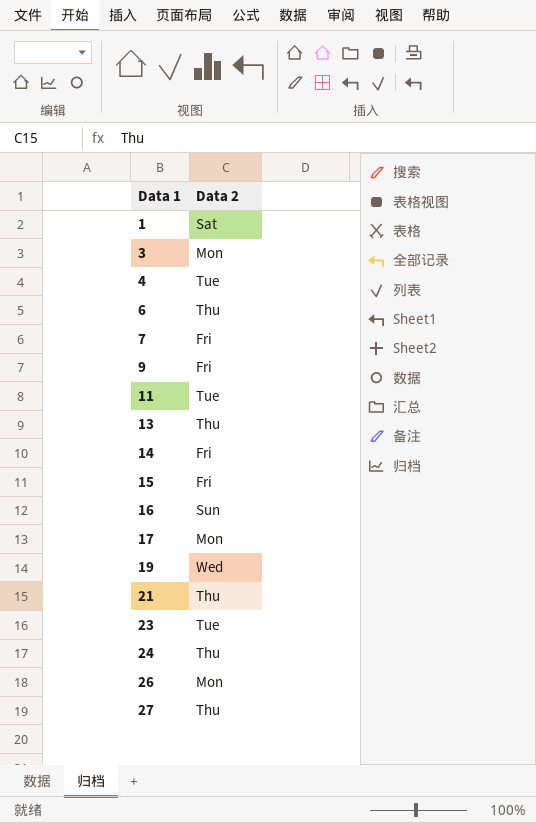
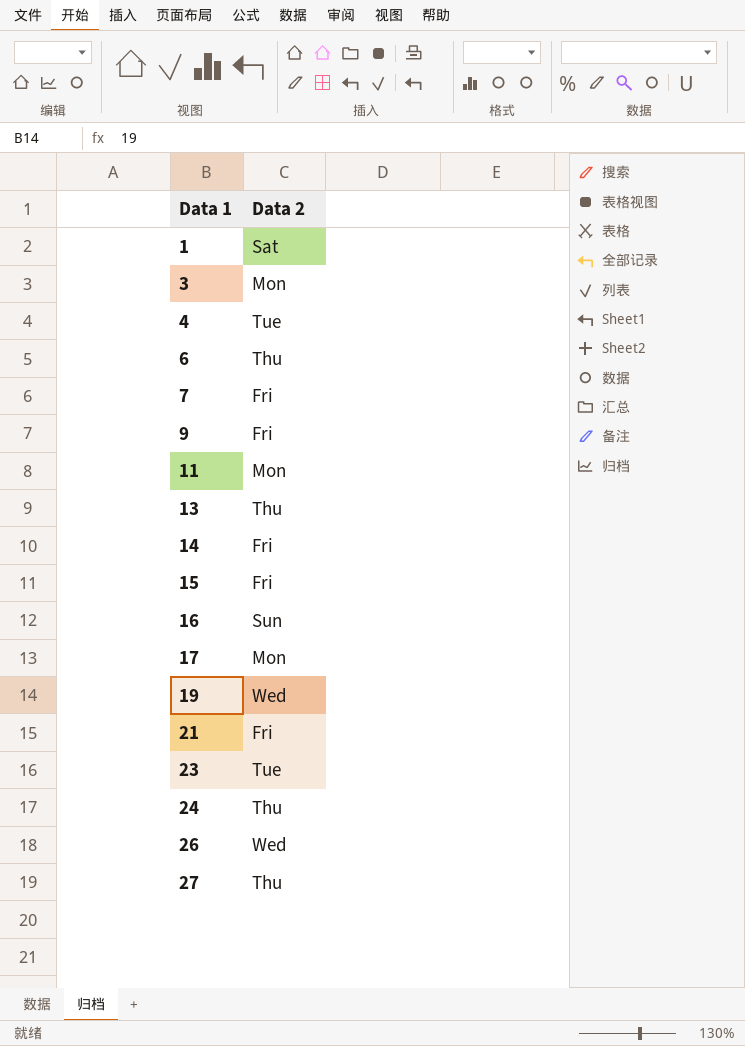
11 | Data 2: Tue -> Mon
21 | Data 2: Thu -> Fri
26 | Data 2: Mon -> Wed

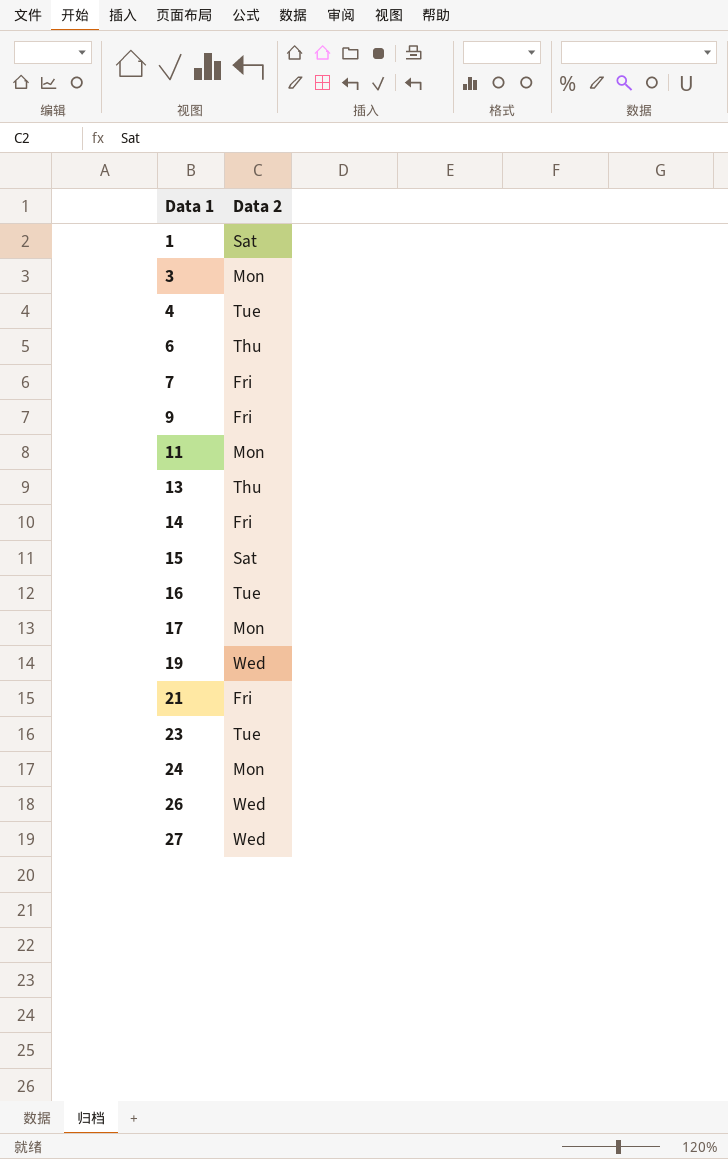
15 | Data 2: Fri -> Sat
16 | Data 2: Sun -> Tue
24 | Data 2: Thu -> Mon
27 | Data 2: Thu -> Wed

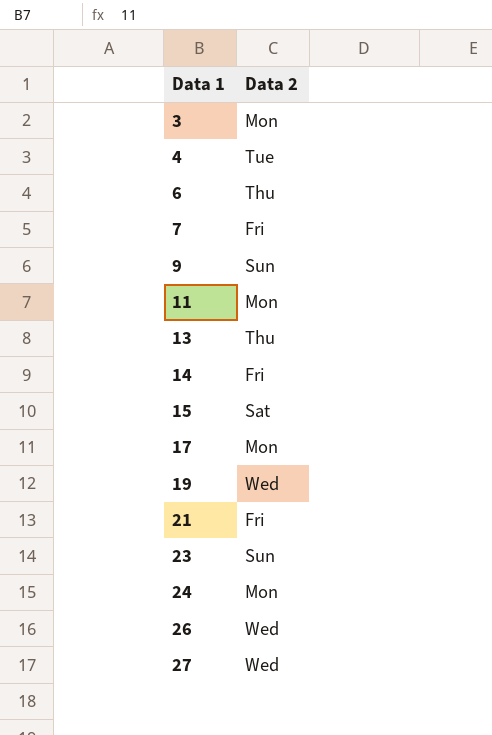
row 1: Sat -> none
row 16: Tue -> none
9 | Data 2: Fri -> Sun
23 | Data 2: Tue -> Sun

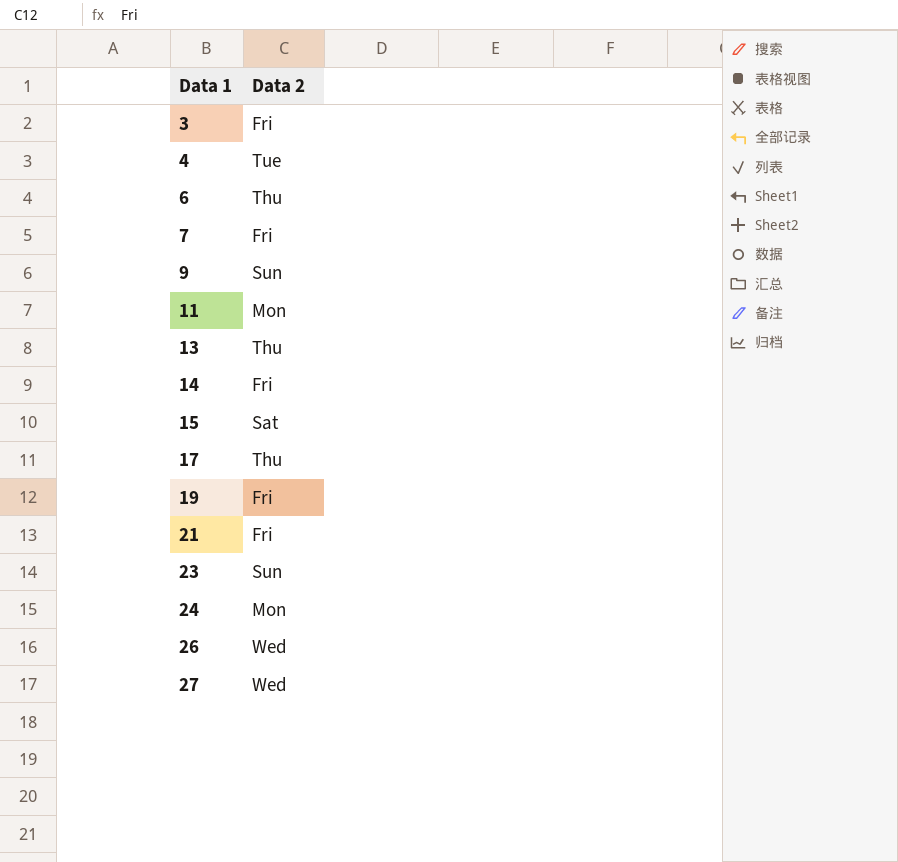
3 | Data 2: Mon -> Fri
17 | Data 2: Mon -> Thu
19 | Data 2: Wed -> Fri

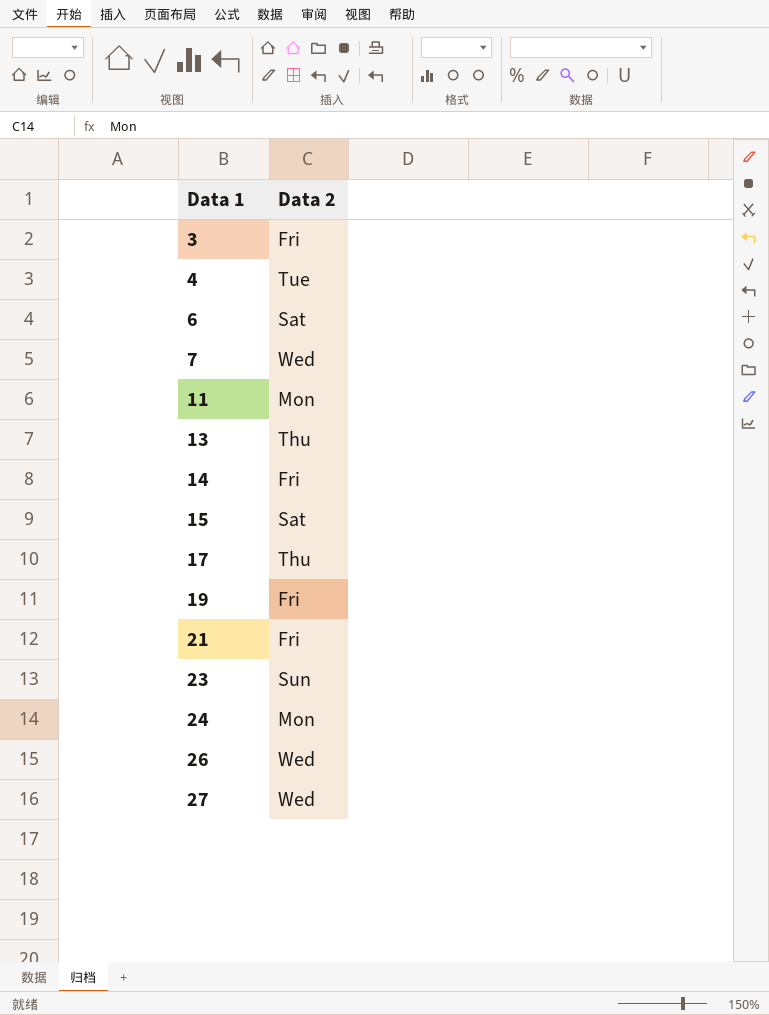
row 9: Sun -> none
6 | Data 2: Thu -> Sat
7 | Data 2: Fri -> Wed

